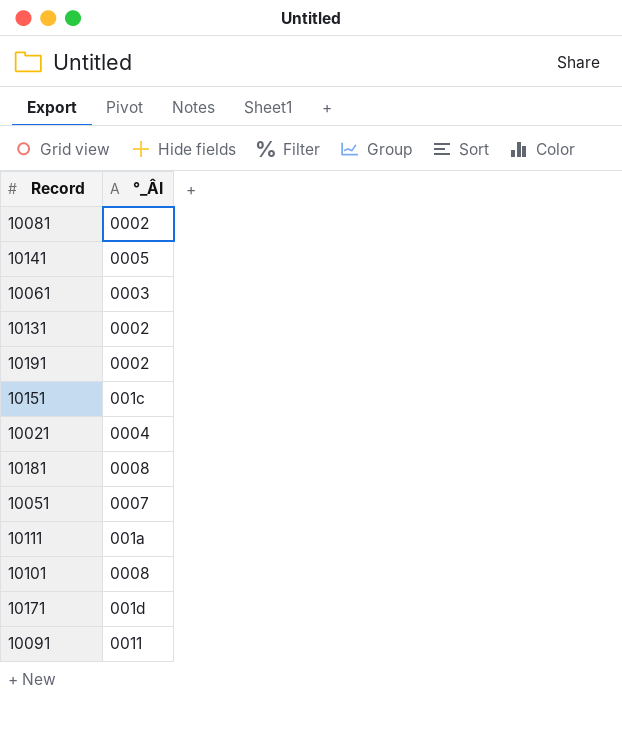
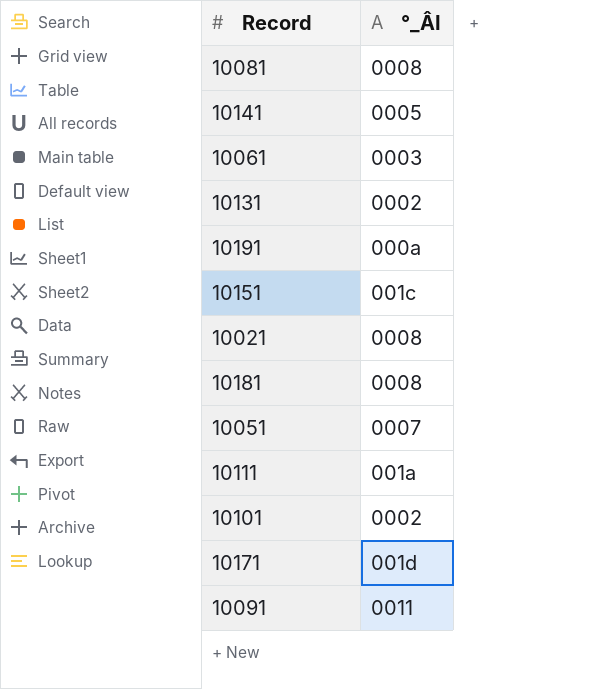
10081 | °_ÂI: 0002 -> 0008
10191 | °_ÂI: 0002 -> 000a
10021 | °_ÂI: 0004 -> 0008
10101 | °_ÂI: 0008 -> 0002

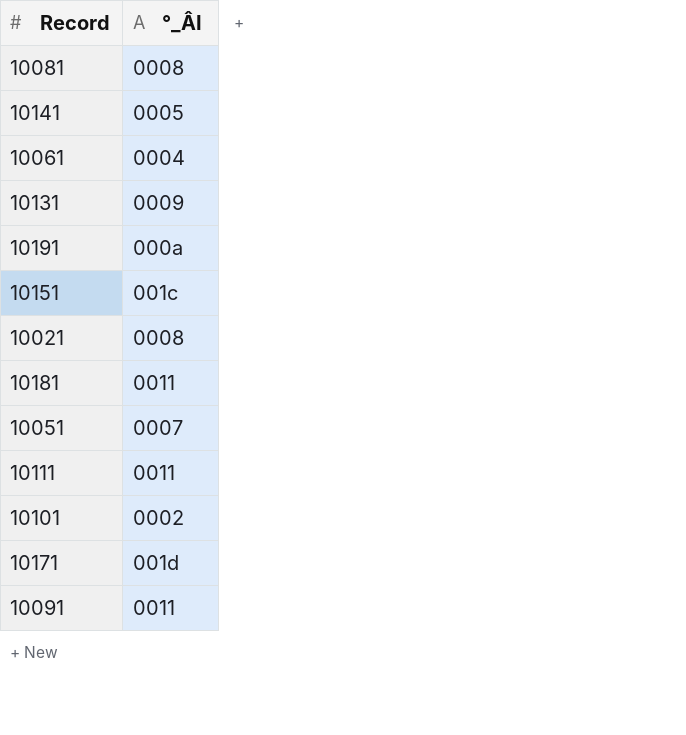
10061 | °_ÂI: 0003 -> 0004
10131 | °_ÂI: 0002 -> 0009
10181 | °_ÂI: 0008 -> 0011
10111 | °_ÂI: 001a -> 0011

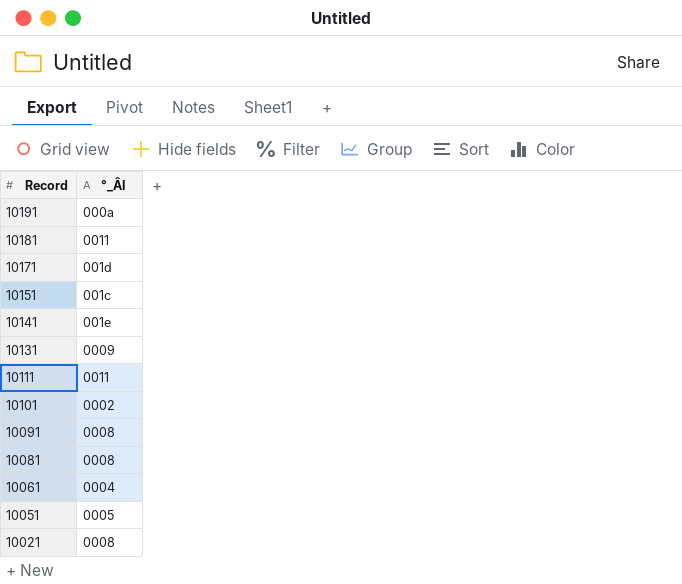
row order: none -> Record descending
10141 | °_ÂI: 0005 -> 001e
10091 | °_ÂI: 0011 -> 0008
10051 | °_ÂI: 0007 -> 0005

